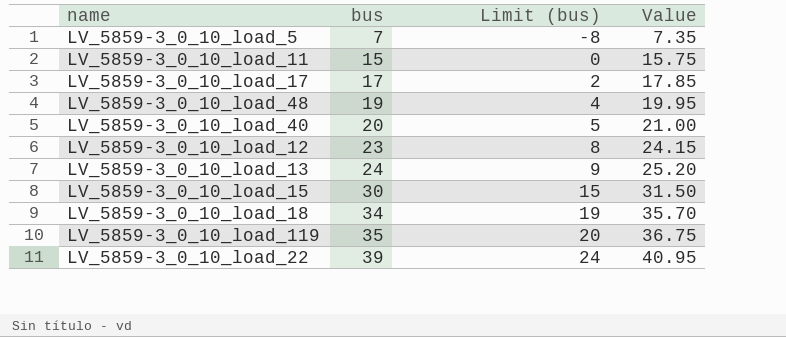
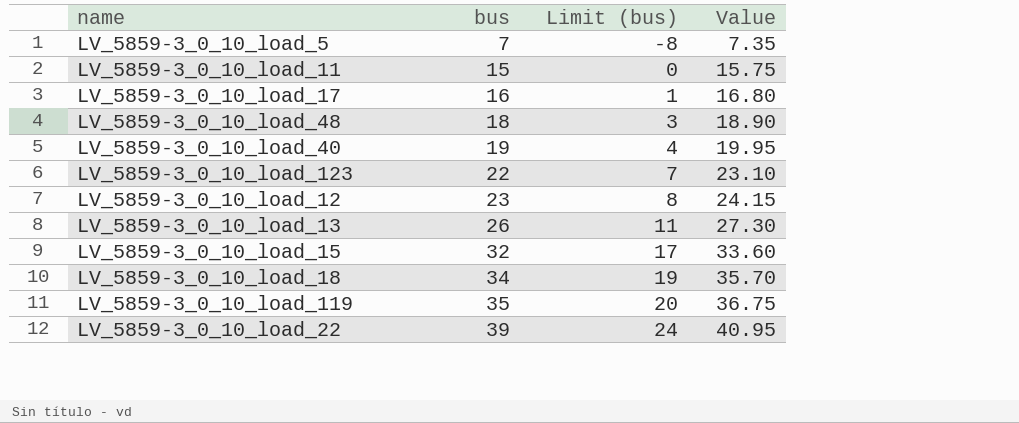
LV_5859-3_0_10_load_17 | bus: 17 -> 16
LV_5859-3_0_10_load_17 | Limit (bus): 2 -> 1
LV_5859-3_0_10_load_17 | Value: 17.85 -> 16.80
LV_5859-3_0_10_load_48 | bus: 19 -> 18
LV_5859-3_0_10_load_48 | Limit (bus): 4 -> 3
LV_5859-3_0_10_load_48 | Value: 19.95 -> 18.90
LV_5859-3_0_10_load_40 | bus: 20 -> 19
LV_5859-3_0_10_load_40 | Limit (bus): 5 -> 4
LV_5859-3_0_10_load_40 | Value: 21.00 -> 19.95
row LV_5859-3_0_10_load_123: none -> 22 | 7 | 23.10
LV_5859-3_0_10_load_13 | bus: 24 -> 26
LV_5859-3_0_10_load_13 | Limit (bus): 9 -> 11
LV_5859-3_0_10_load_13 | Value: 25.20 -> 27.30
LV_5859-3_0_10_load_15 | bus: 30 -> 32
LV_5859-3_0_10_load_15 | Limit (bus): 15 -> 17
LV_5859-3_0_10_load_15 | Value: 31.50 -> 33.60

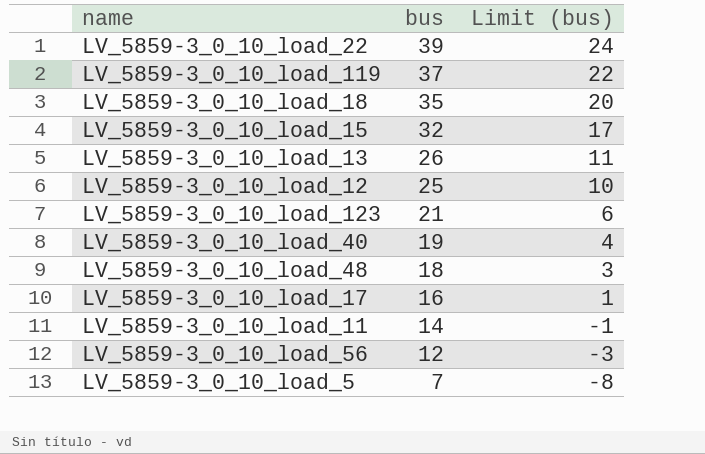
row order: bus ascending -> bus descending
column Value | formula: [bus] * 1.05 -> none
LV_5859-3_0_10_load_119 | bus: 35 -> 37
LV_5859-3_0_10_load_119 | Limit (bus): 20 -> 22
LV_5859-3_0_10_load_18 | bus: 34 -> 35
LV_5859-3_0_10_load_18 | Limit (bus): 19 -> 20
LV_5859-3_0_10_load_12 | bus: 23 -> 25
LV_5859-3_0_10_load_12 | Limit (bus): 8 -> 10
LV_5859-3_0_10_load_123 | bus: 22 -> 21
LV_5859-3_0_10_load_123 | Limit (bus): 7 -> 6
LV_5859-3_0_10_load_11 | bus: 15 -> 14
LV_5859-3_0_10_load_11 | Limit (bus): 0 -> -1
row LV_5859-3_0_10_load_56: none -> 12 | -3

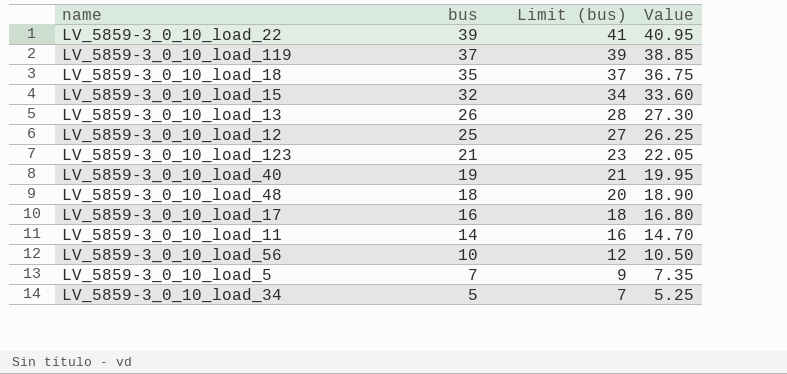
column Limit (bus) | formula: [bus] - 15 -> [bus] + 2
column Value | formula: none -> [bus] * 1.05
LV_5859-3_0_10_load_56 | bus: 12 -> 10
row LV_5859-3_0_10_load_34: none -> 5 | 7 | 5.25

